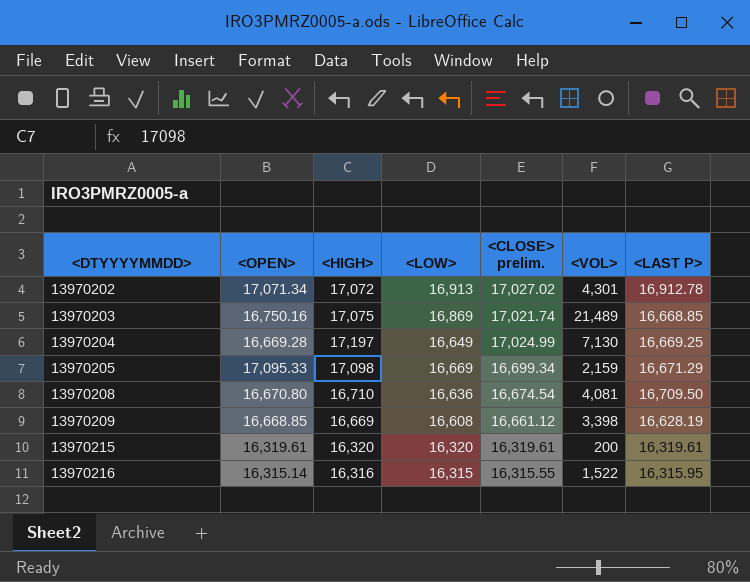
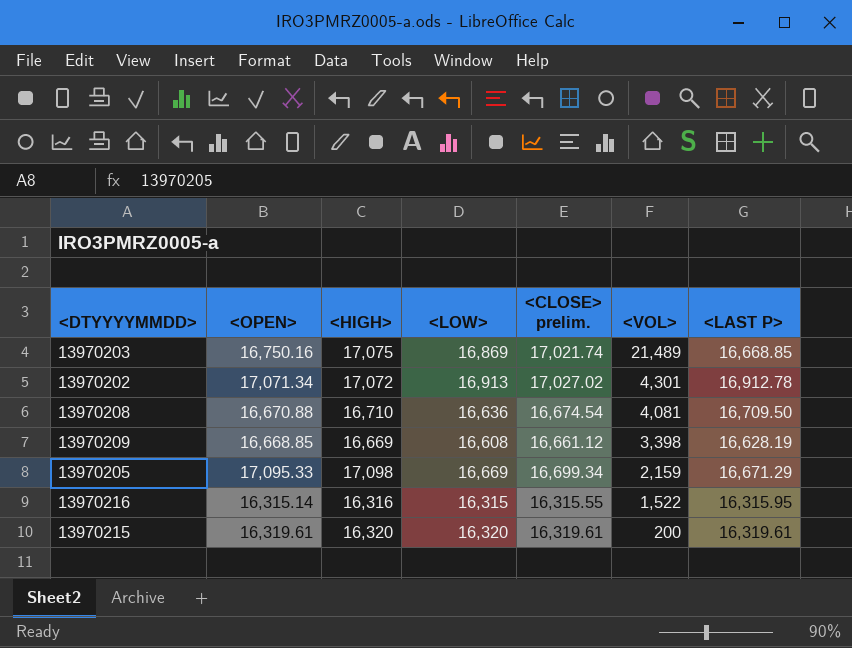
row order: <DTYYYYMMDD> ascending -> <VOL> descending
row 13970204: 16,669.28 | 17,197 | 16,649 | 17,024.99 | 7,130 | 16,669.25 -> none
13970208 | <OPEN>: 16,670.80 -> 16,670.88

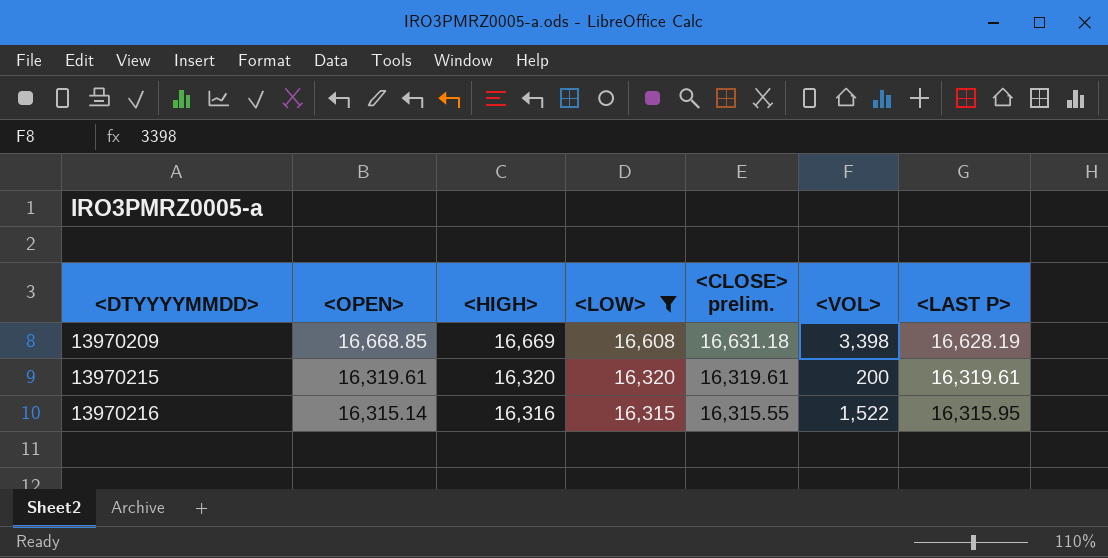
filter: none -> <LOW> <= 16,608
row order: <VOL> descending -> <DTYYYYMMDD> ascending
13970209 | <CLOSE> prelim.: 16,661.12 -> 16,631.18

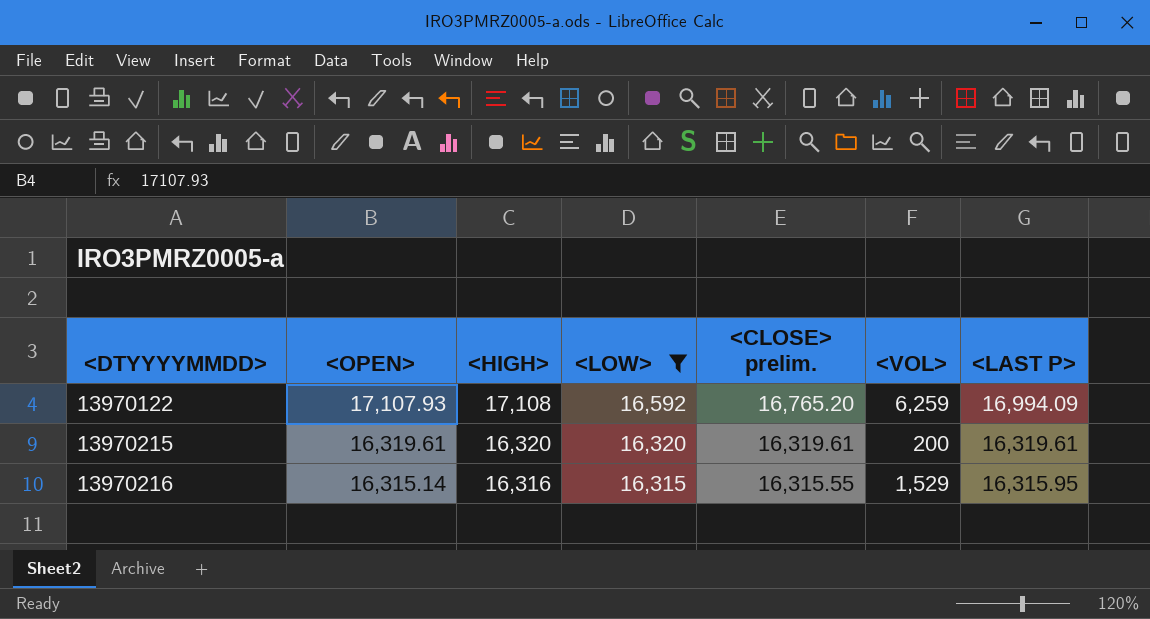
row 13970209: 16,668.85 | 16,669 | 16,608 | 16,631.18 | 3,398 | 16,628.19 -> none
row 13970122: none -> 17,107.93 | 17,108 | 16,592 | 16,765.20 | 6,259 | 16,994.09
13970216 | <VOL>: 1,522 -> 1,529

